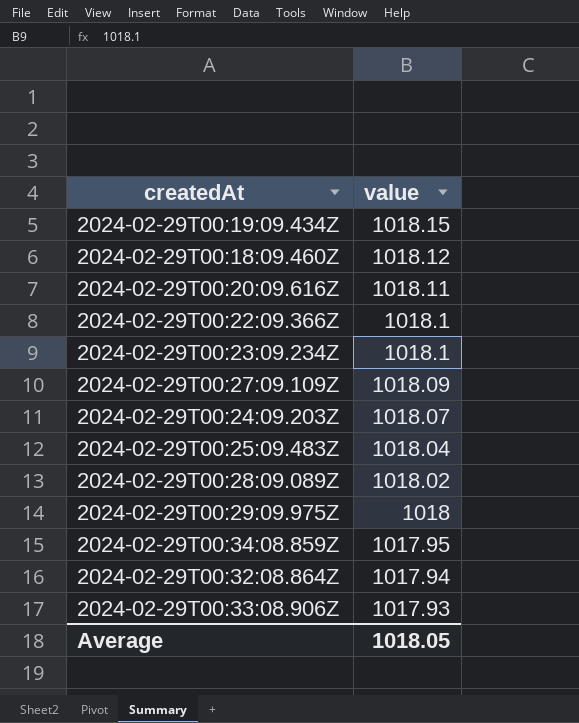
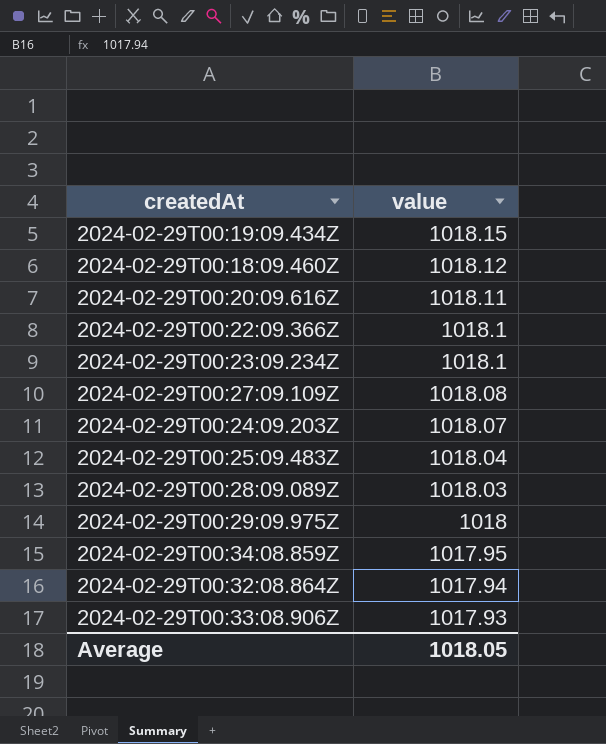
2024-02-29T00:27:09.109Z | value: 1018.09 -> 1018.08
2024-02-29T00:28:09.089Z | value: 1018.02 -> 1018.03

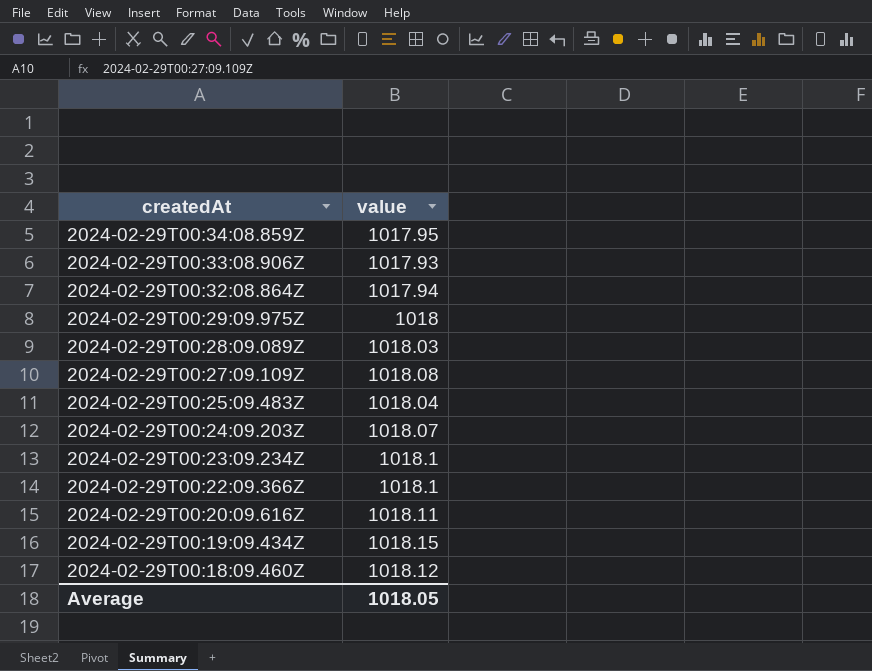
row order: value descending -> createdAt descending

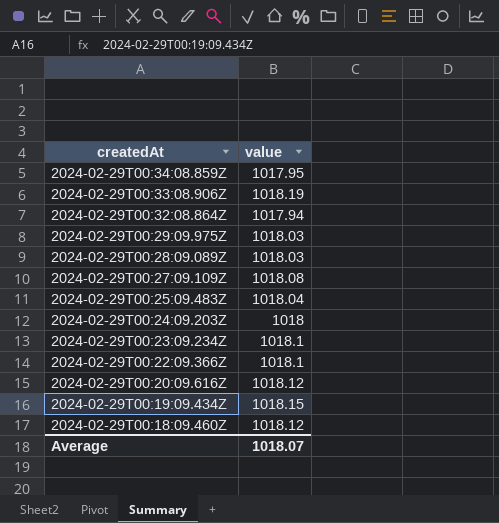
2024-02-29T00:33:08.906Z | value: 1017.93 -> 1018.19
2024-02-29T00:29:09.975Z | value: 1018 -> 1018.03
2024-02-29T00:24:09.203Z | value: 1018.07 -> 1018
2024-02-29T00:20:09.616Z | value: 1018.11 -> 1018.12
Average | value: 1018.05 -> 1018.07

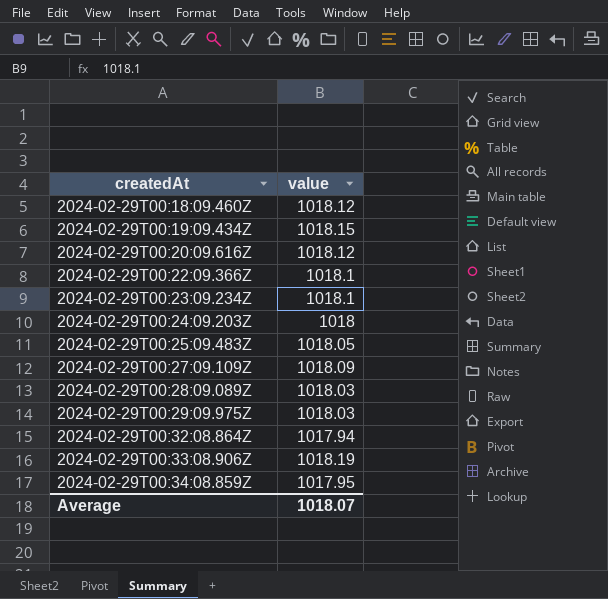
row order: createdAt descending -> createdAt ascending
2024-02-29T00:25:09.483Z | value: 1018.04 -> 1018.05
2024-02-29T00:27:09.109Z | value: 1018.08 -> 1018.09

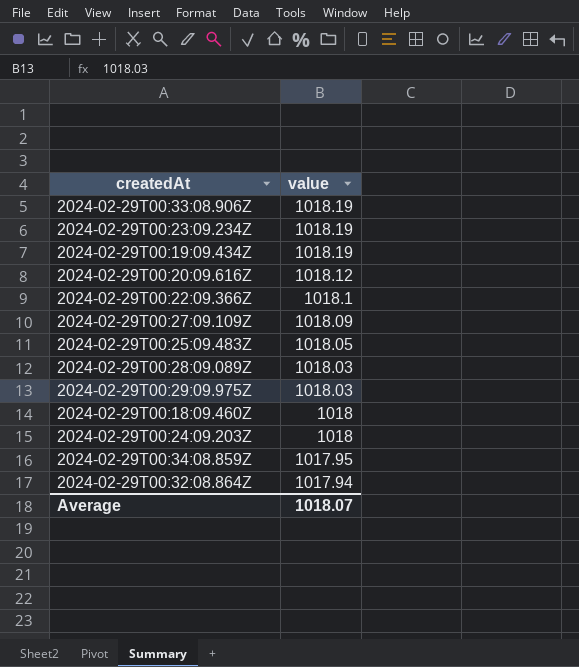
row order: createdAt ascending -> value descending
2024-02-29T00:23:09.234Z | value: 1018.1 -> 1018.19
2024-02-29T00:19:09.434Z | value: 1018.15 -> 1018.19
2024-02-29T00:18:09.460Z | value: 1018.12 -> 1018

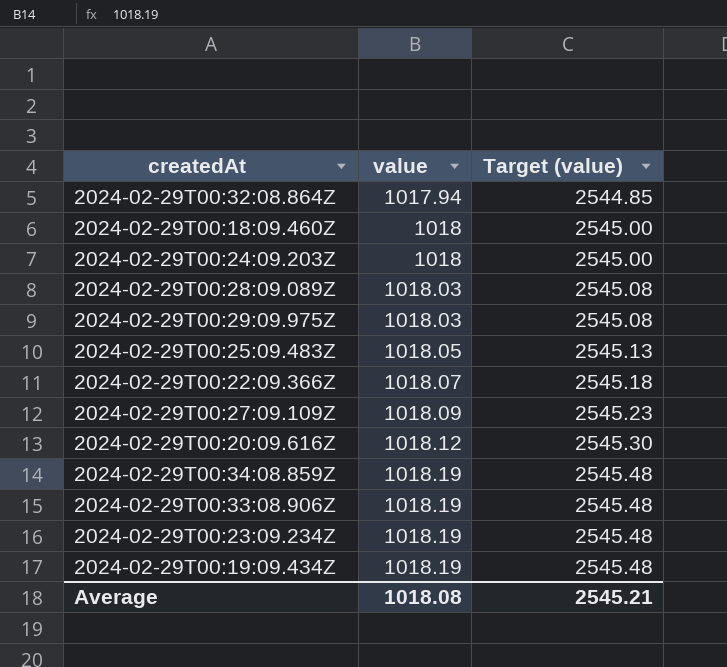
row order: value descending -> value ascending
column Target (value) | formula: none -> [value] * 2.5
2024-02-29T00:22:09.366Z | value: 1018.1 -> 1018.07
2024-02-29T00:34:08.859Z | value: 1017.95 -> 1018.19
Average | value: 1018.07 -> 1018.08

